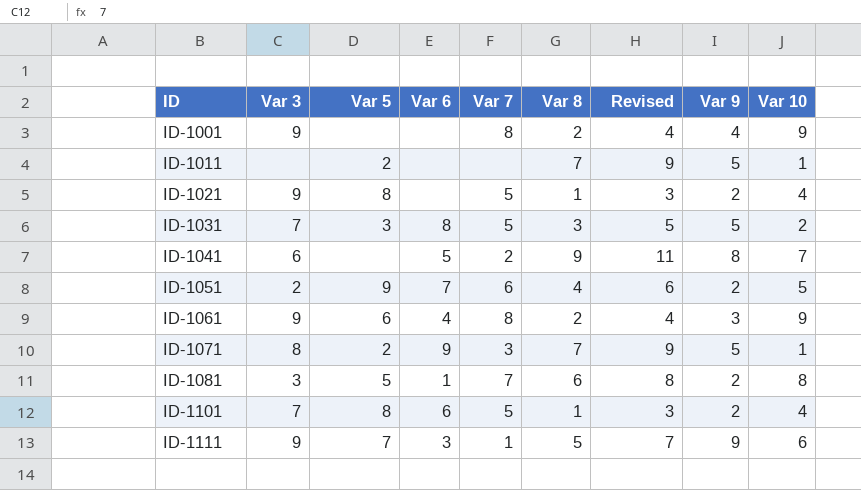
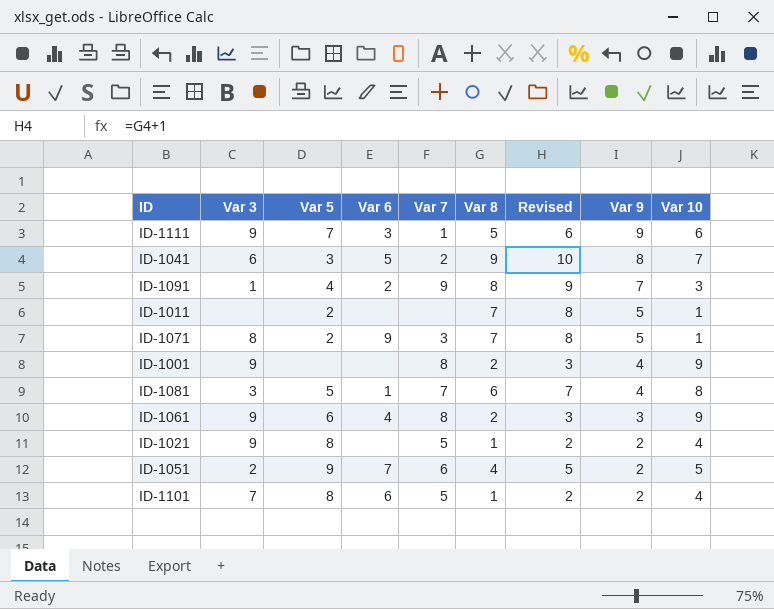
row order: ID ascending -> Var 9 descending
column Revised | formula: [Var 8] + 2 -> [Var 8] + 1
row ID-1031: 7 | 3 | 8 | 5 | 3 | 5 | 5 | 2 -> none
ID-1041 | Var 5: none -> 3
row ID-1091: none -> 1 | 4 | 2 | 9 | 8 | 9 | 7 | 3
ID-1081 | Var 9: 2 -> 4

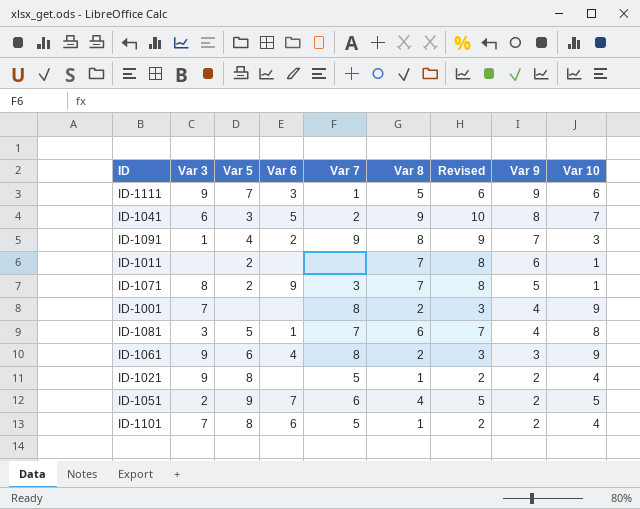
ID-1011 | Var 9: 5 -> 6
ID-1001 | Var 3: 9 -> 7

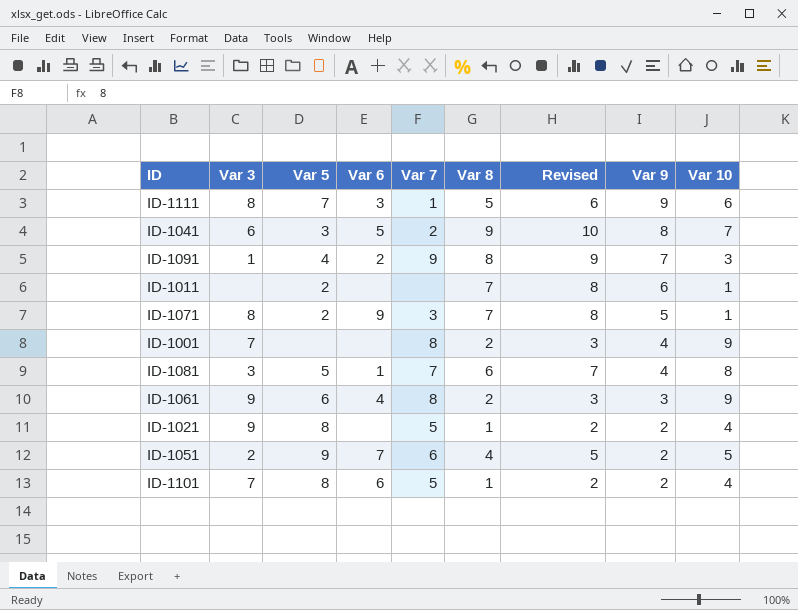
ID-1111 | Var 3: 9 -> 8

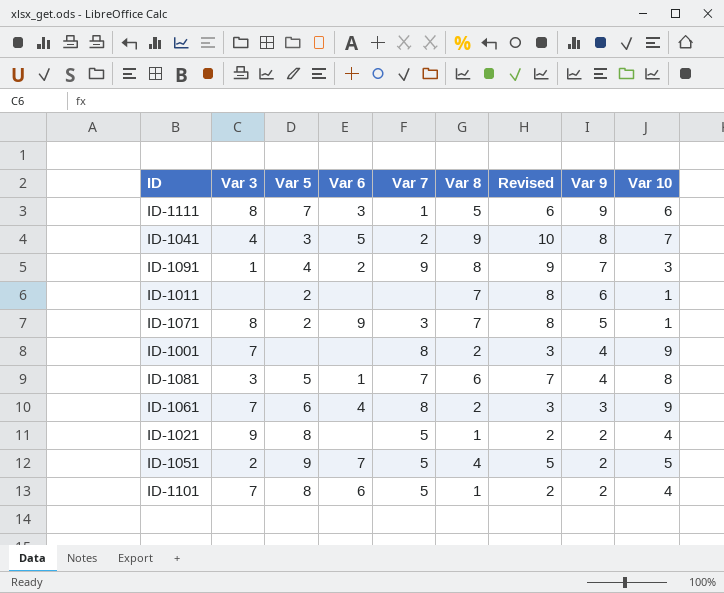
ID-1041 | Var 3: 6 -> 4
ID-1061 | Var 3: 9 -> 7
ID-1051 | Var 7: 6 -> 5

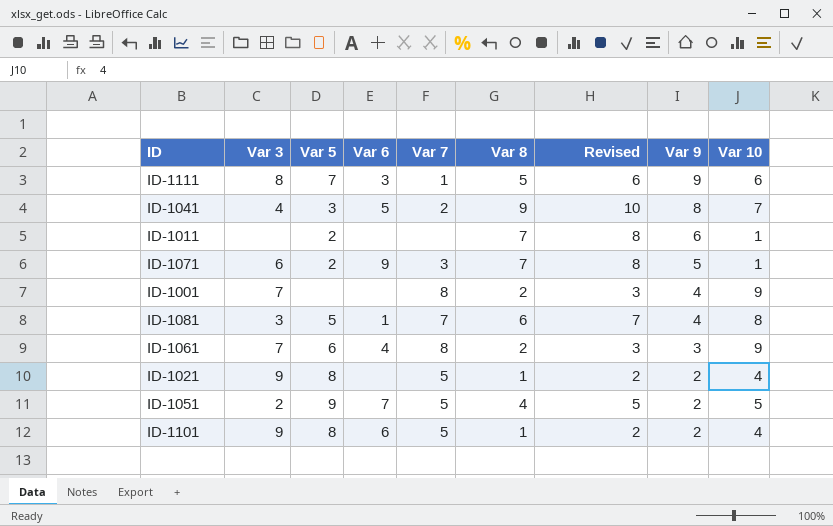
row ID-1091: 1 | 4 | 2 | 9 | 8 | 9 | 7 | 3 -> none
ID-1071 | Var 3: 8 -> 6
ID-1101 | Var 3: 7 -> 9

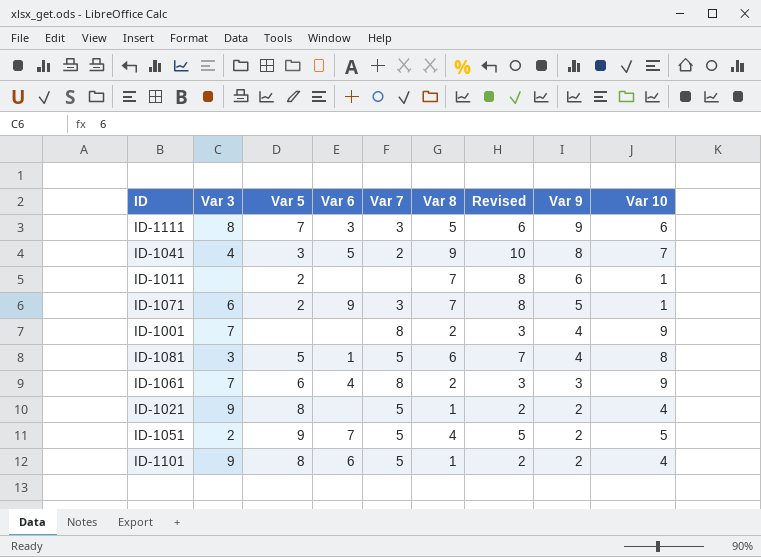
ID-1111 | Var 7: 1 -> 3
ID-1081 | Var 7: 7 -> 5

